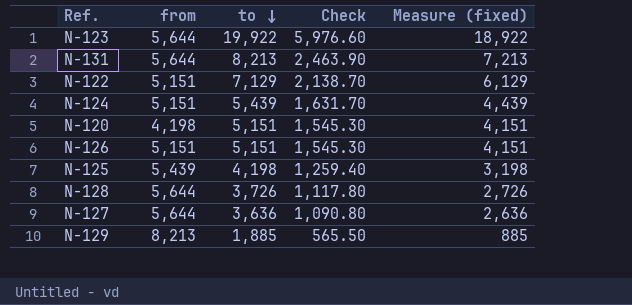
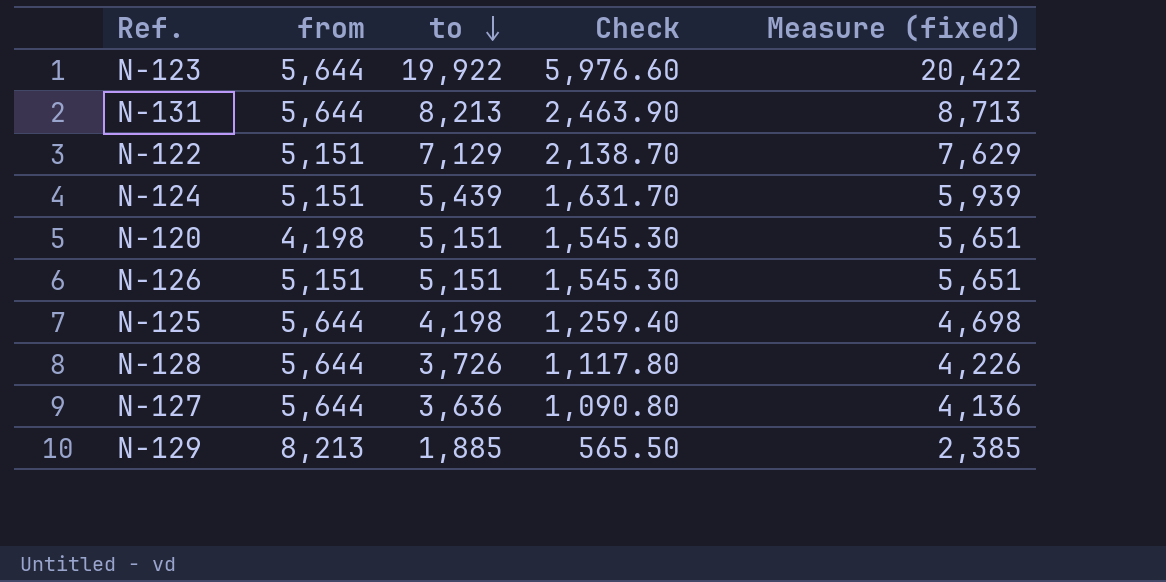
column Measure (fixed) | formula: [to] - 1000 -> [to] + 500
N-125 | from: 5,439 -> 5,644

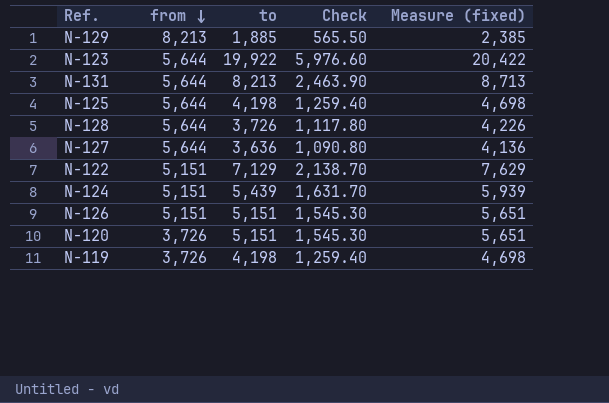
row order: to descending -> from descending
N-120 | from: 4,198 -> 3,726
row N-119: none -> 3,726 | 4,198 | 1,259.40 | 4,698

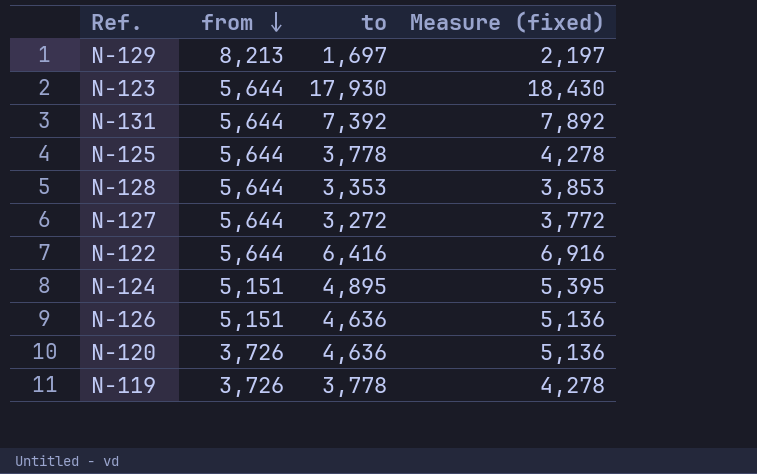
column Check | formula: [to] * 0.3 -> none
N-129 | to: 1,885 -> 1,697
N-129 | Measure (fixed): 2,385 -> 2,197
N-123 | to: 19,922 -> 17,930
N-123 | Measure (fixed): 20,422 -> 18,430
N-131 | to: 8,213 -> 7,392
N-131 | Measure (fixed): 8,713 -> 7,892
N-125 | to: 4,198 -> 3,778
N-125 | Measure (fixed): 4,698 -> 4,278
N-128 | to: 3,726 -> 3,353
N-128 | Measure (fixed): 4,226 -> 3,853
N-127 | to: 3,636 -> 3,272
N-127 | Measure (fixed): 4,136 -> 3,772
N-122 | from: 5,151 -> 5,644
N-122 | to: 7,129 -> 6,416
N-122 | Measure (fixed): 7,629 -> 6,916
N-124 | to: 5,439 -> 4,895
N-124 | Measure (fixed): 5,939 -> 5,395
N-126 | to: 5,151 -> 4,636
N-126 | Measure (fixed): 5,651 -> 5,136
N-120 | to: 5,151 -> 4,636
N-120 | Measure (fixed): 5,651 -> 5,136
N-119 | to: 4,198 -> 3,778
N-119 | Measure (fixed): 4,698 -> 4,278

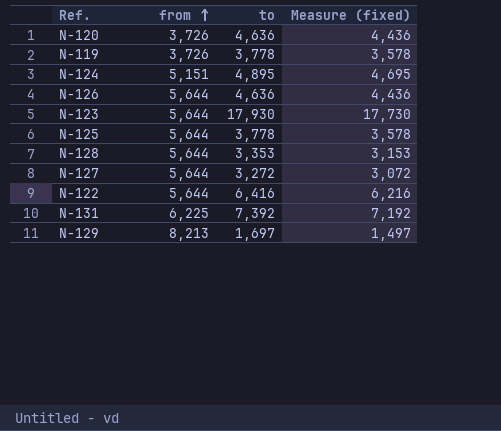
row order: from descending -> from ascending
column Measure (fixed) | formula: [to] + 500 -> [to] - 200
N-126 | from: 5,151 -> 5,644
N-131 | from: 5,644 -> 6,225

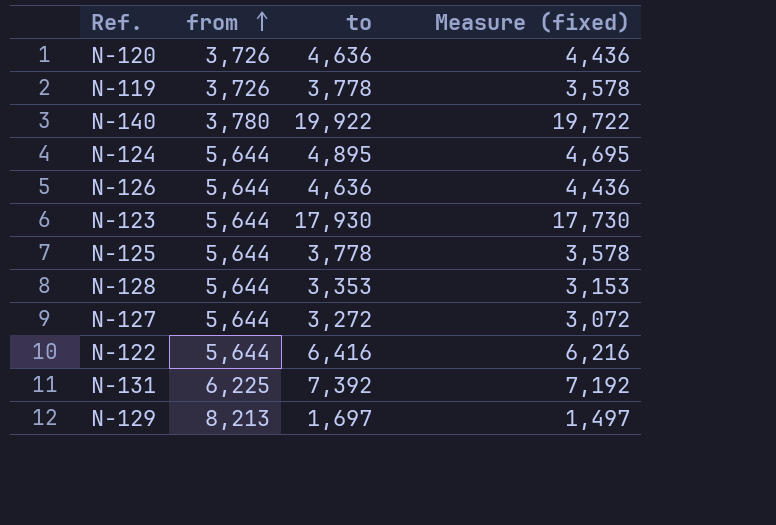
row N-140: none -> 3,780 | 19,922 | 19,722
N-124 | from: 5,151 -> 5,644

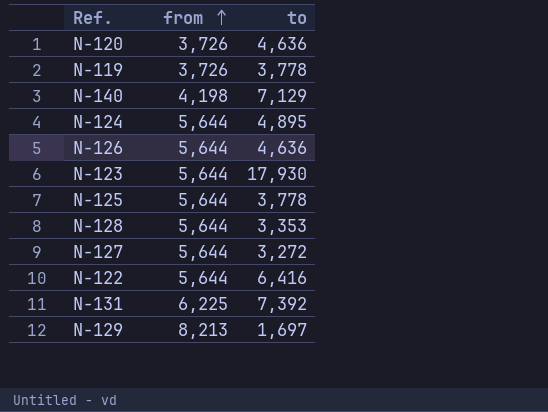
column Measure (fixed) | formula: [to] - 200 -> none
N-140 | from: 3,780 -> 4,198
N-140 | to: 19,922 -> 7,129

